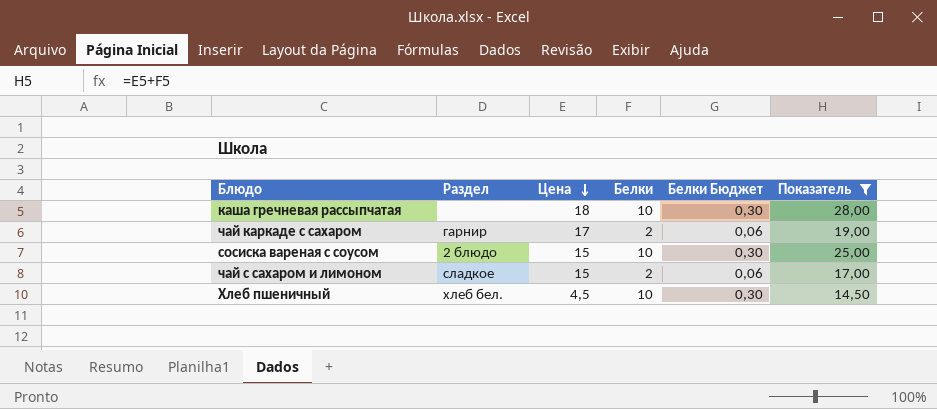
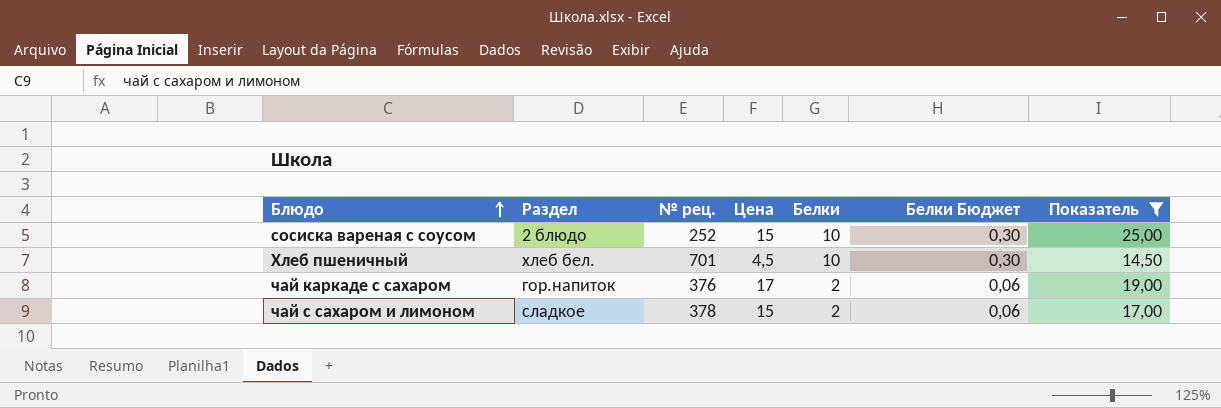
row order: Цена descending -> Блюдо ascending
column № рец. | position: none -> 3
row каша гречневая рассыпчатая: none | 18 | 10 | 0,30 | 28,00 -> none
чай каркаде с сахаром | Раздел: гарнир -> гор.напиток

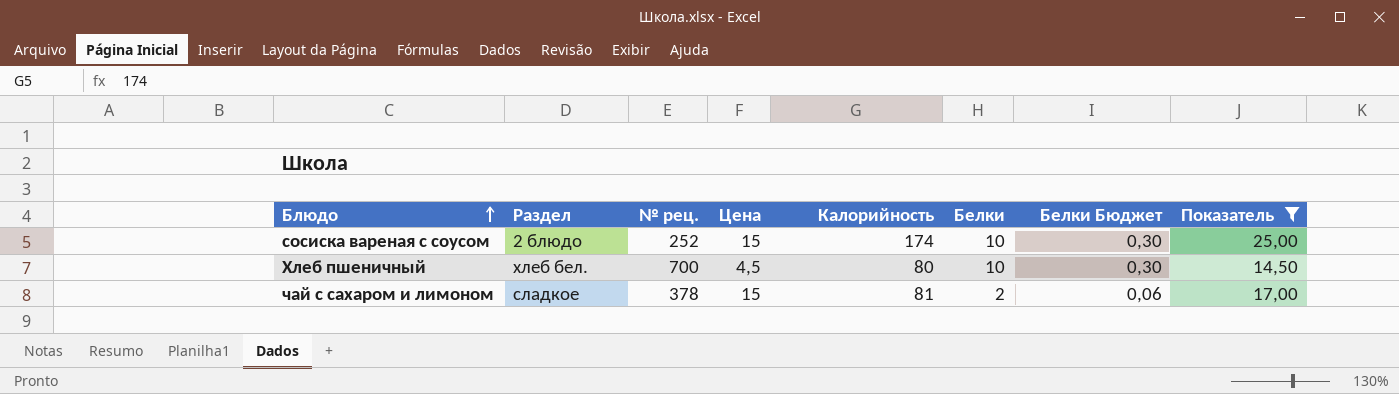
column Калорийность | position: none -> 5
row чай каркаде с сахаром: гор.напиток | 376 | 17 | 2 | 0,06 | 19,00 -> none
Хлеб пшеничный | № рец.: 701 -> 700

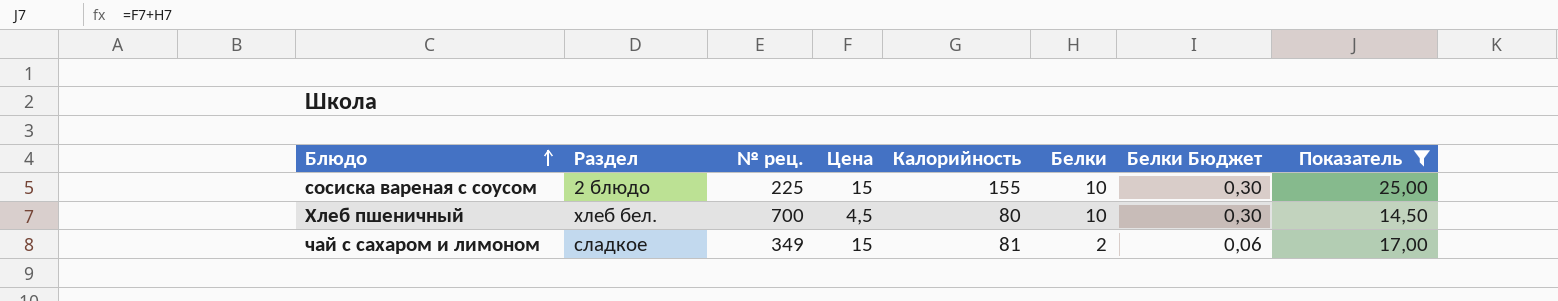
сосиска вареная с соусом | № рец.: 252 -> 225
сосиска вареная с соусом | Калорийность: 174 -> 155
чай с сахаром и лимоном | № рец.: 378 -> 349

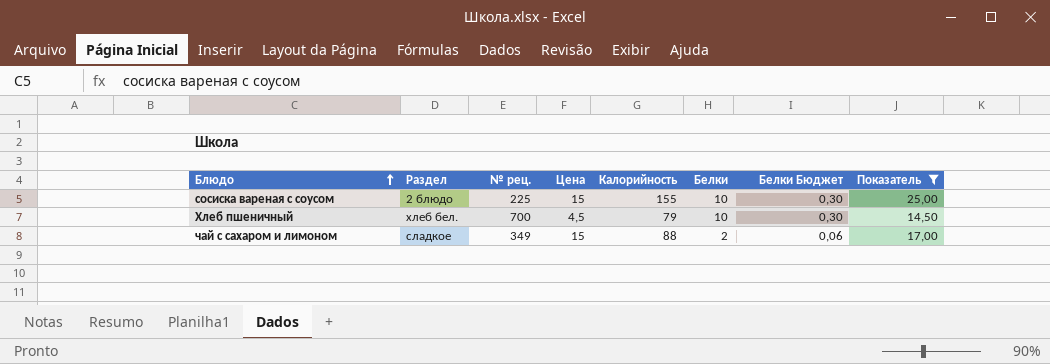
Хлеб пшеничный | Калорийность: 80 -> 79
чай с сахаром и лимоном | Калорийность: 81 -> 88

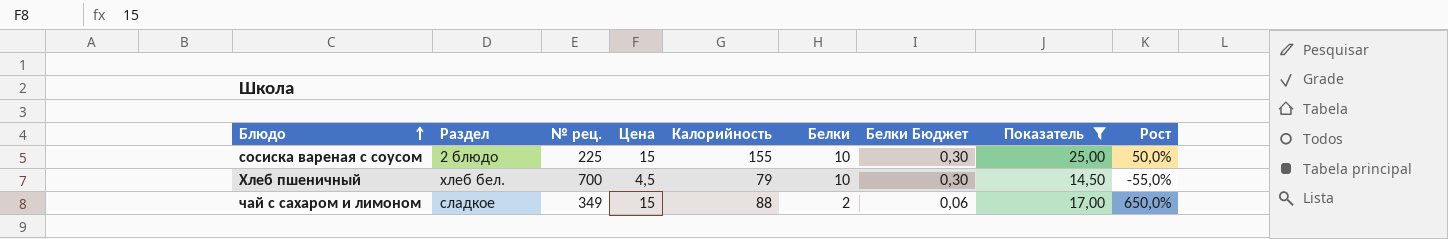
column Рост | formula: none -> ([Цена] - [Белки]) / [Белки]

